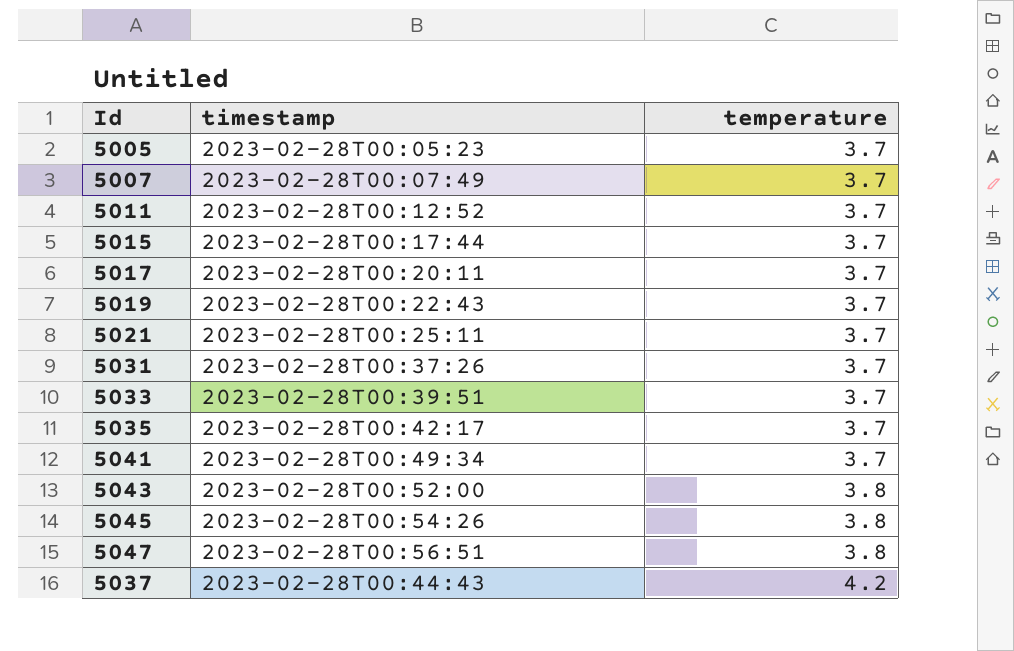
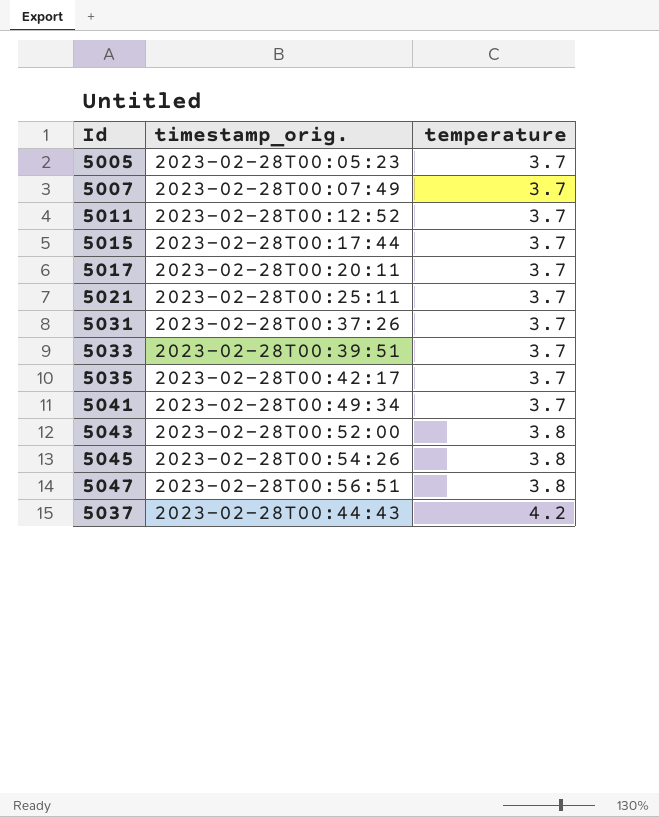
column name: timestamp -> timestamp_orig.
row 5019: 2023-02-28T00:22:43 | 3.7 -> none

